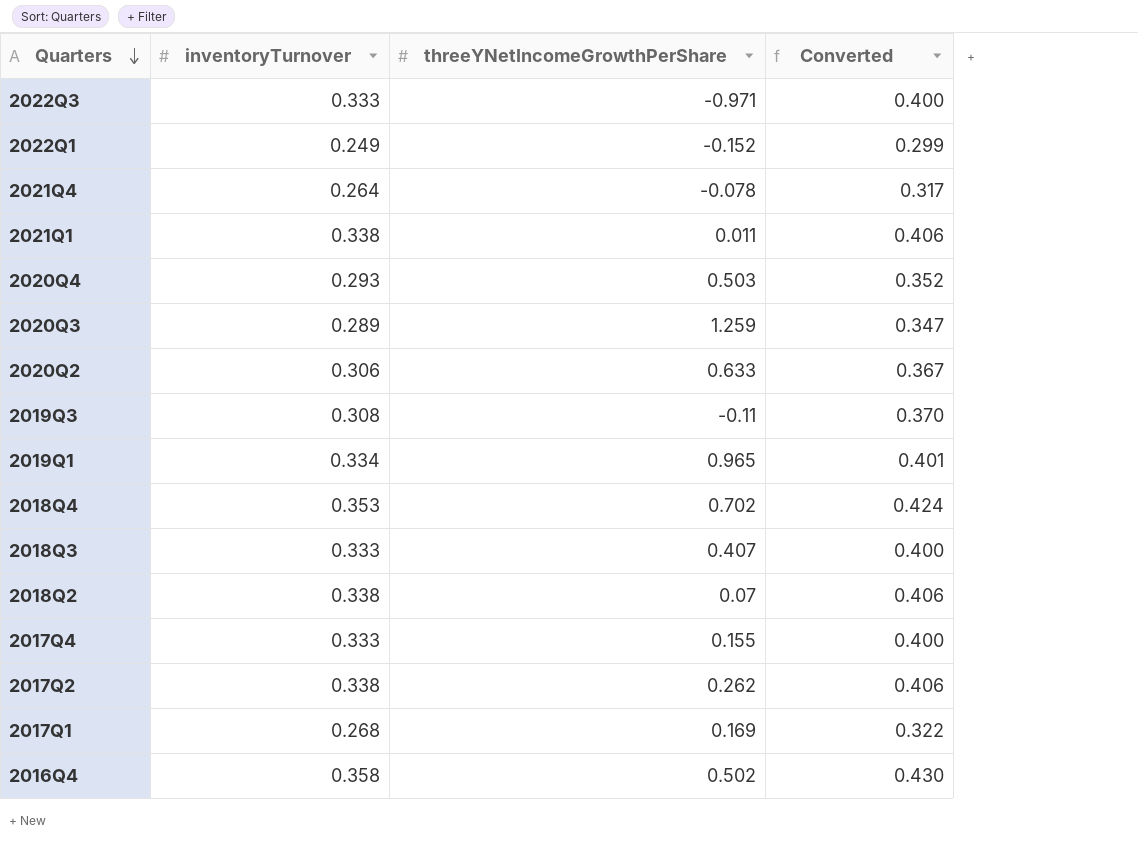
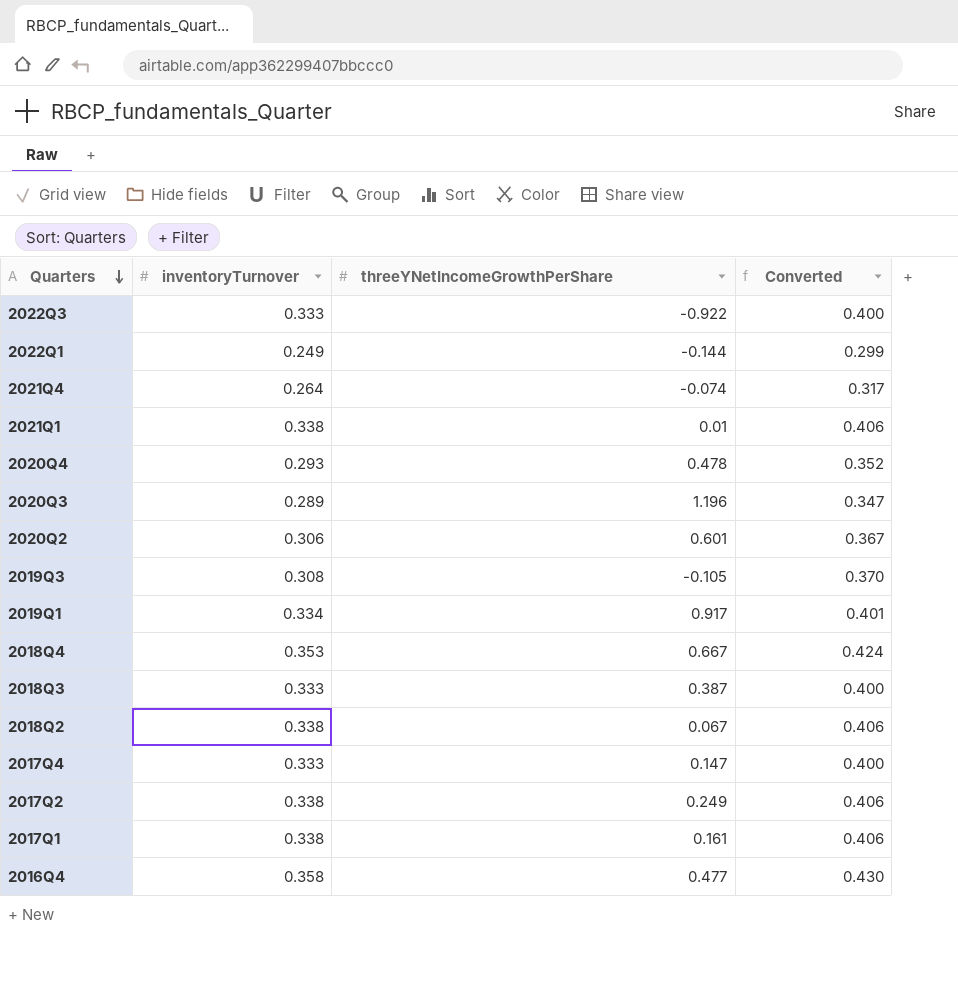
2022Q3 | threeYNetIncomeGrowthPerShare: -0.971 -> -0.922
2022Q1 | threeYNetIncomeGrowthPerShare: -0.152 -> -0.144
2021Q4 | threeYNetIncomeGrowthPerShare: -0.078 -> -0.074
2021Q1 | threeYNetIncomeGrowthPerShare: 0.011 -> 0.01
2020Q4 | threeYNetIncomeGrowthPerShare: 0.503 -> 0.478
2020Q3 | threeYNetIncomeGrowthPerShare: 1.259 -> 1.196
2020Q2 | threeYNetIncomeGrowthPerShare: 0.633 -> 0.601
2019Q3 | threeYNetIncomeGrowthPerShare: -0.11 -> -0.105
2019Q1 | threeYNetIncomeGrowthPerShare: 0.965 -> 0.917
2018Q4 | threeYNetIncomeGrowthPerShare: 0.702 -> 0.667
2018Q3 | threeYNetIncomeGrowthPerShare: 0.407 -> 0.387
2018Q2 | threeYNetIncomeGrowthPerShare: 0.07 -> 0.067
2017Q4 | threeYNetIncomeGrowthPerShare: 0.155 -> 0.147
2017Q2 | threeYNetIncomeGrowthPerShare: 0.262 -> 0.249
2017Q1 | inventoryTurnover: 0.268 -> 0.338
2017Q1 | threeYNetIncomeGrowthPerShare: 0.169 -> 0.161
2017Q1 | Converted: 0.322 -> 0.406
2016Q4 | threeYNetIncomeGrowthPerShare: 0.502 -> 0.477

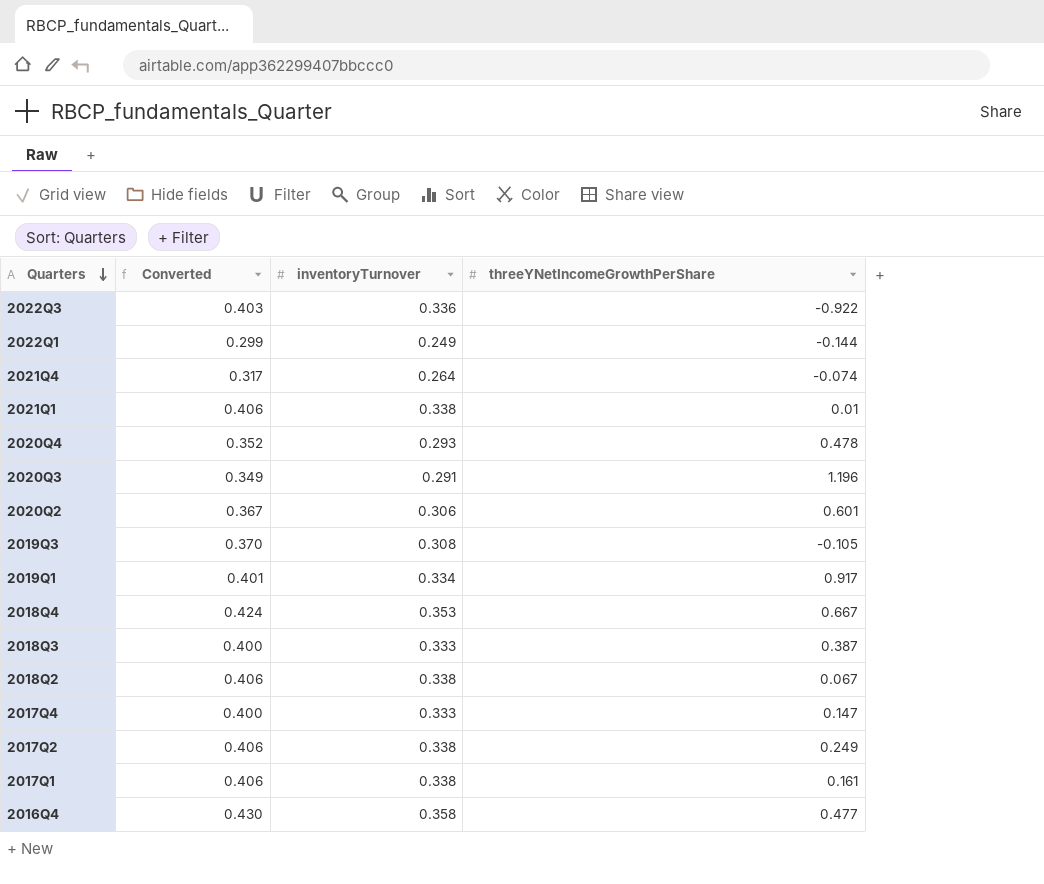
column Converted | position: 4 -> 2
2022Q3 | Converted: 0.400 -> 0.403
2022Q3 | inventoryTurnover: 0.333 -> 0.336
2020Q3 | Converted: 0.347 -> 0.349
2020Q3 | inventoryTurnover: 0.289 -> 0.291

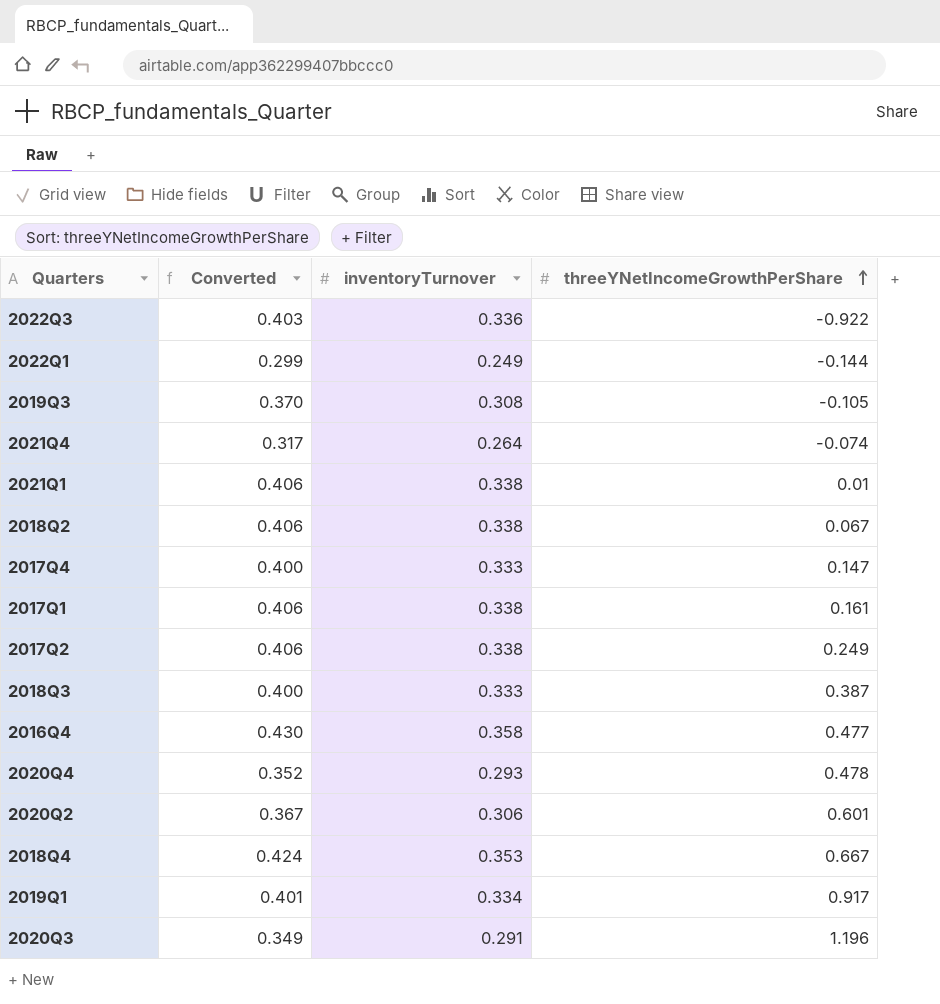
row order: Quarters descending -> threeYNetIncomeGrowthPerShare ascending

